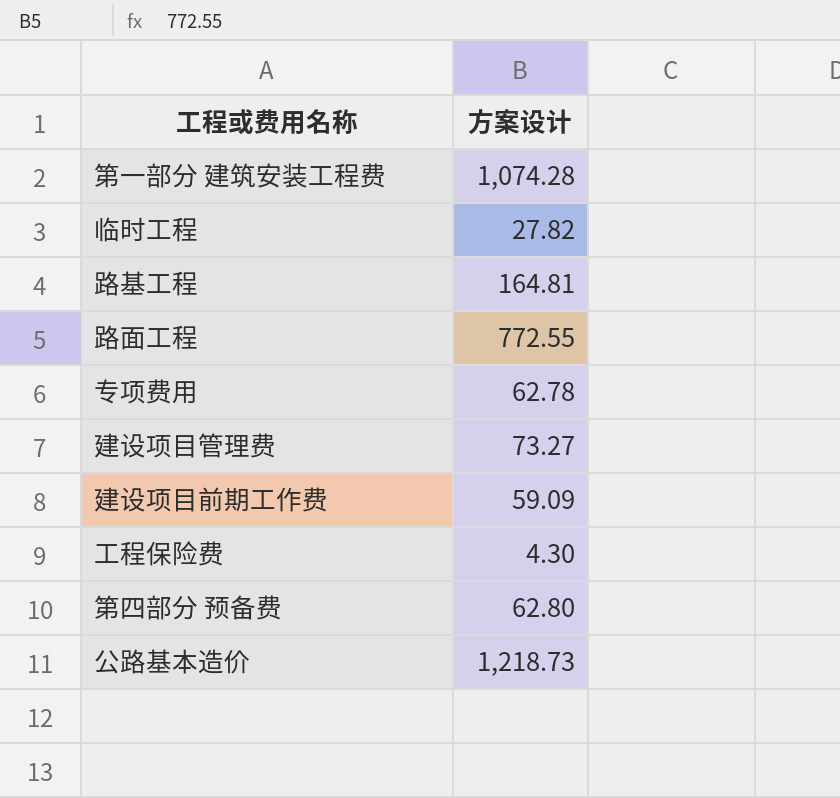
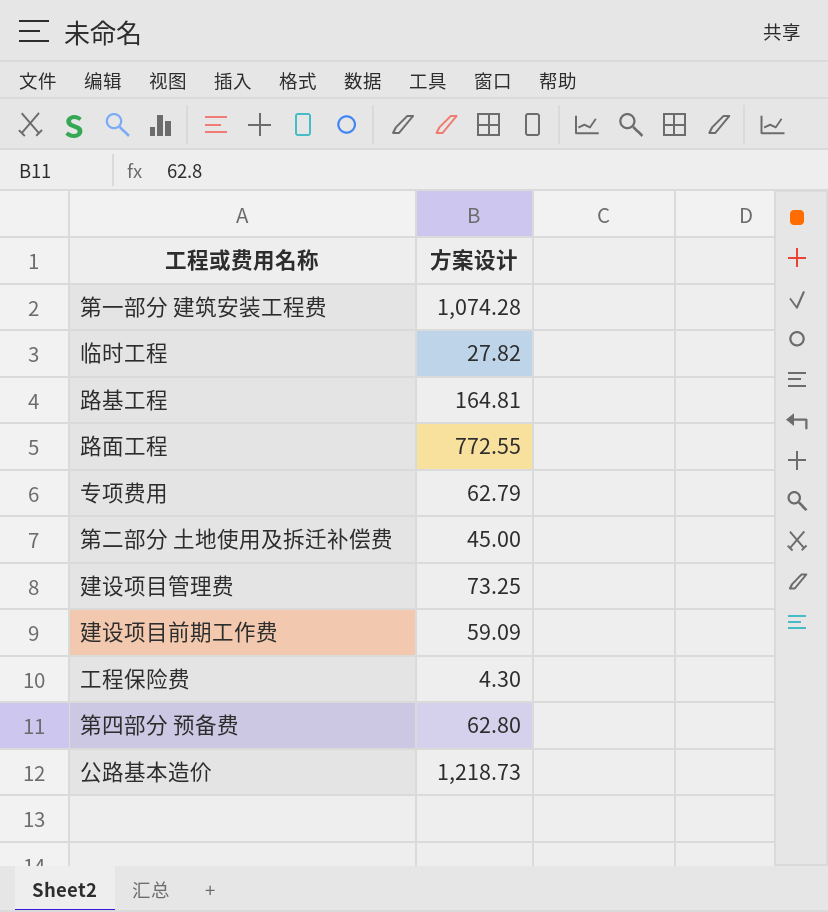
专项费用 | 方案设计: 62.78 -> 62.79
row 第二部分 土地使用及拆迁补偿费: none -> 45.00
建设项目管理费 | 方案设计: 73.27 -> 73.25

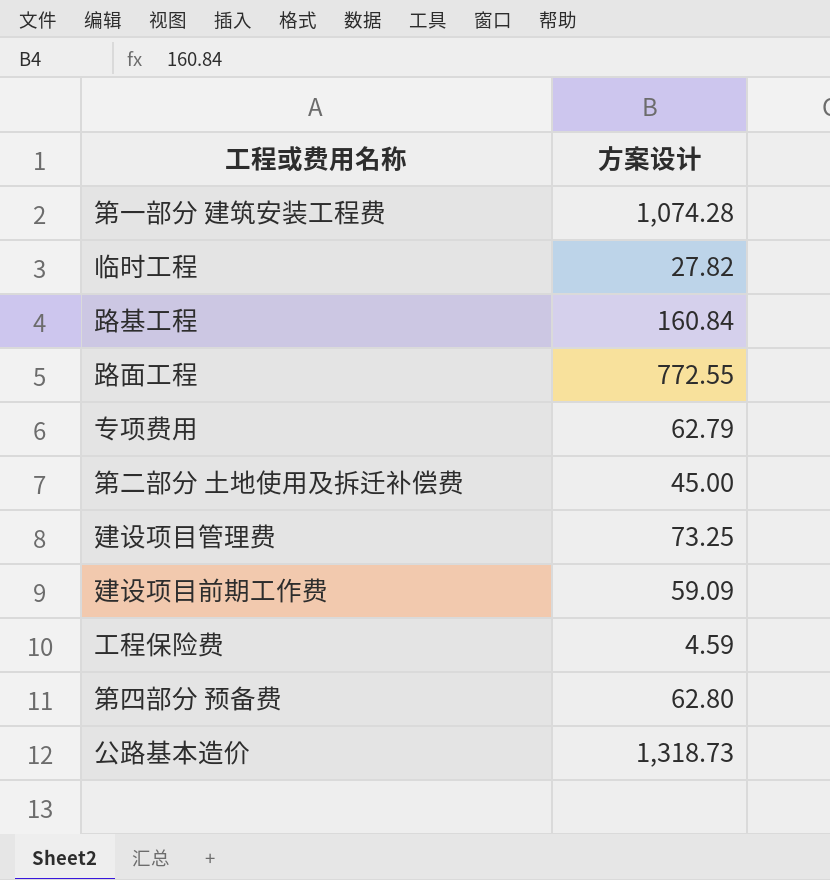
路基工程 | 方案设计: 164.81 -> 160.84
工程保险费 | 方案设计: 4.30 -> 4.59
公路基本造价 | 方案设计: 1,218.73 -> 1,318.73

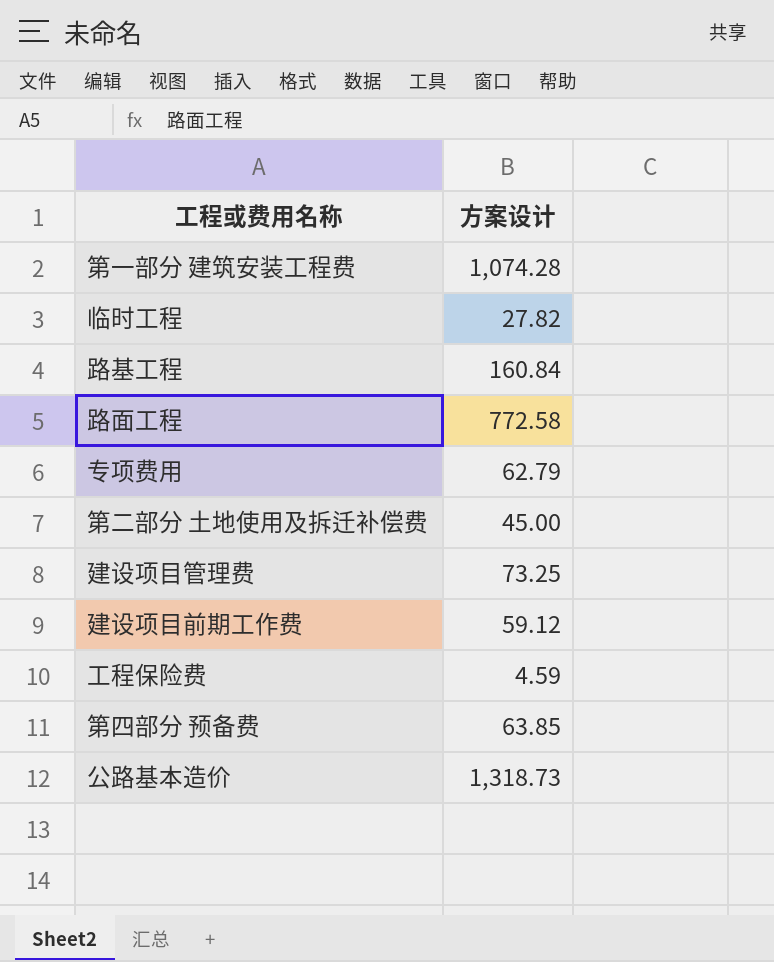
路面工程 | 方案设计: 772.55 -> 772.58
建设项目前期工作费 | 方案设计: 59.09 -> 59.12
第四部分 预备费 | 方案设计: 62.80 -> 63.85

